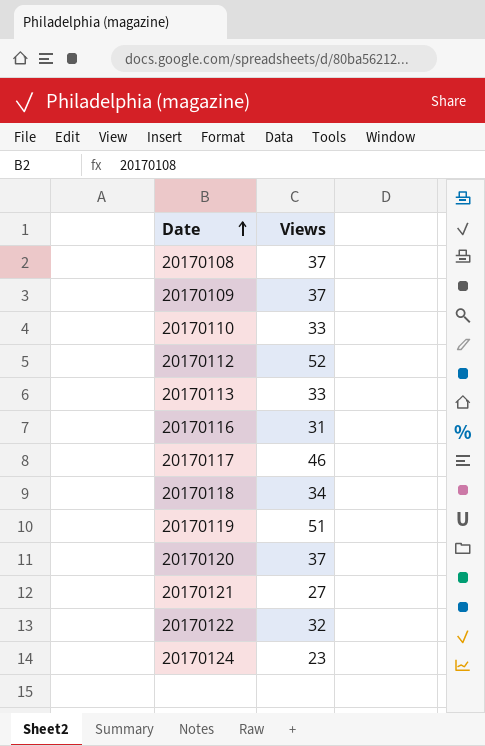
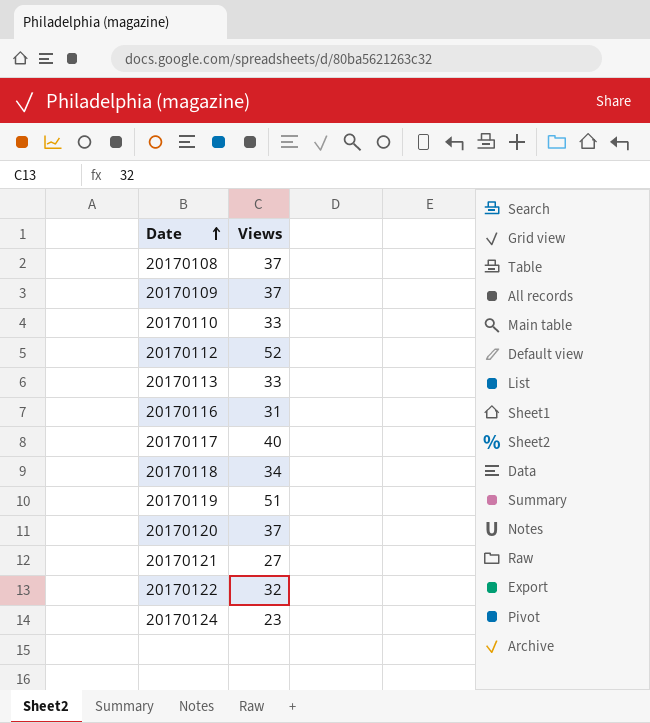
20170117 | Views: 46 -> 40

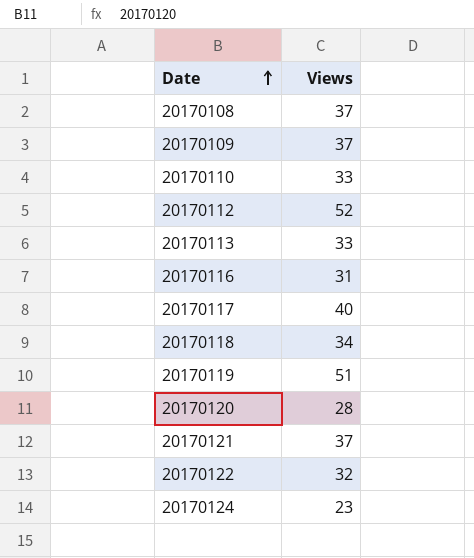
20170120 | Views: 37 -> 28
20170121 | Views: 27 -> 37

